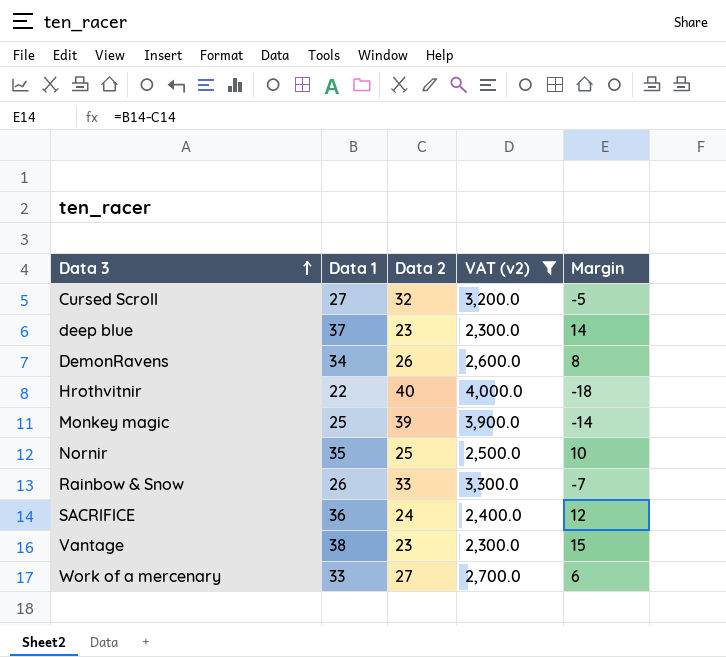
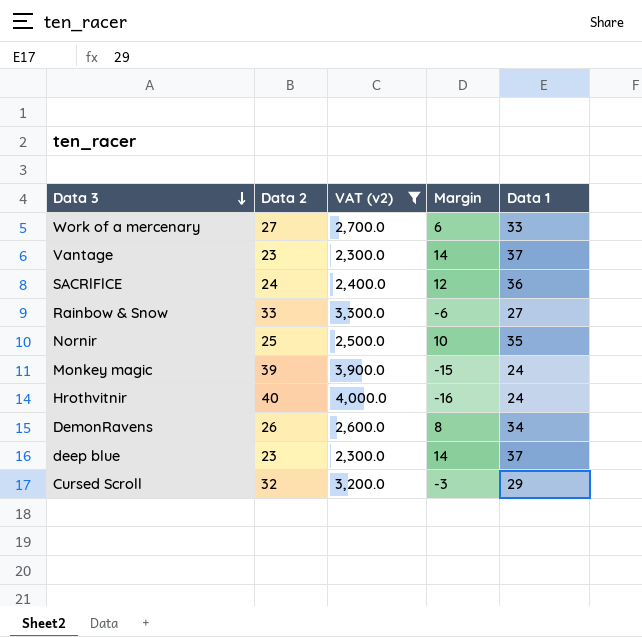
row order: Data 3 ascending -> Data 3 descending
column Data 1 | position: 2 -> 5
Vantage | Margin: 15 -> 14
Vantage | Data 1: 38 -> 37
Rainbow & Snow | Margin: -7 -> -6
Rainbow & Snow | Data 1: 26 -> 27
Monkey magic | Margin: -14 -> -15
Monkey magic | Data 1: 25 -> 24
Hrothvitnir | Margin: -18 -> -16
Hrothvitnir | Data 1: 22 -> 24
Cursed Scroll | Margin: -5 -> -3
Cursed Scroll | Data 1: 27 -> 29

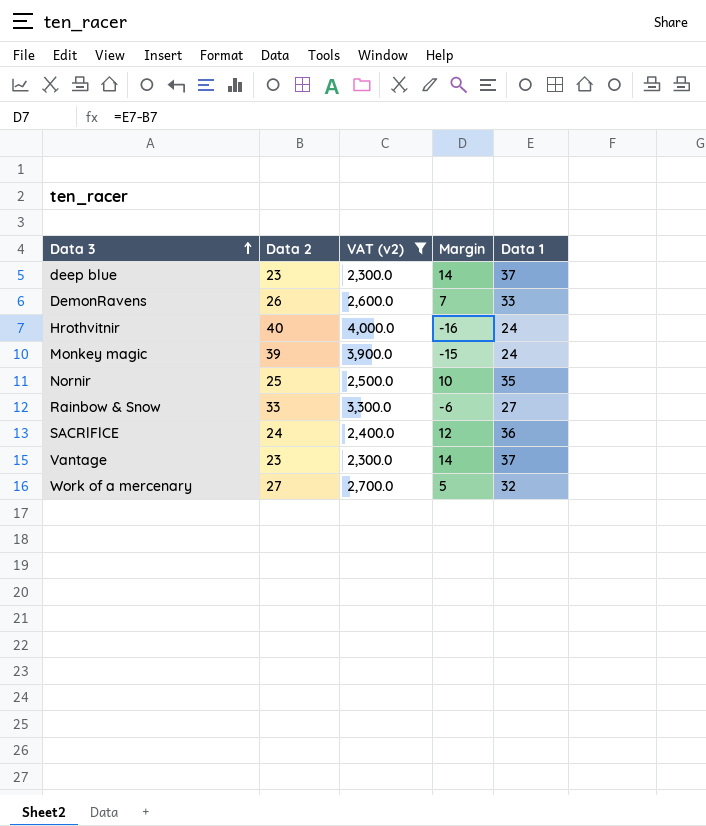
row order: Data 3 descending -> Data 3 ascending
row Cursed Scroll: 32 | 3,200.0 | -3 | 29 -> none
DemonRavens | Margin: 8 -> 7
DemonRavens | Data 1: 34 -> 33
Work of a mercenary | Margin: 6 -> 5
Work of a mercenary | Data 1: 33 -> 32

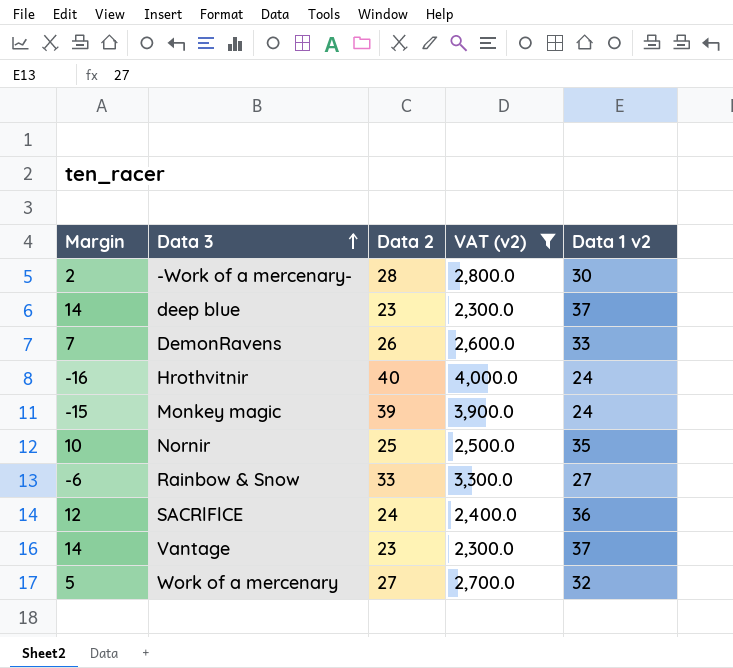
column Margin | position: 4 -> 1
column name: Data 1 -> Data 1 v2
row -Work of a mercenary-: none -> 2 | 28 | 2,800.0 | 30

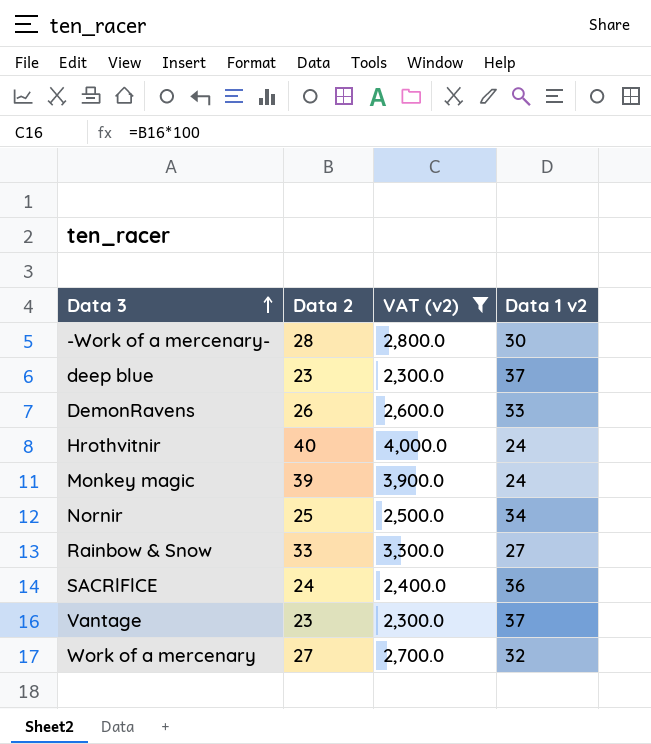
column Margin | formula: [Data 1 v2] - [Data 2] -> none
Nornir | Data 1 v2: 35 -> 34

